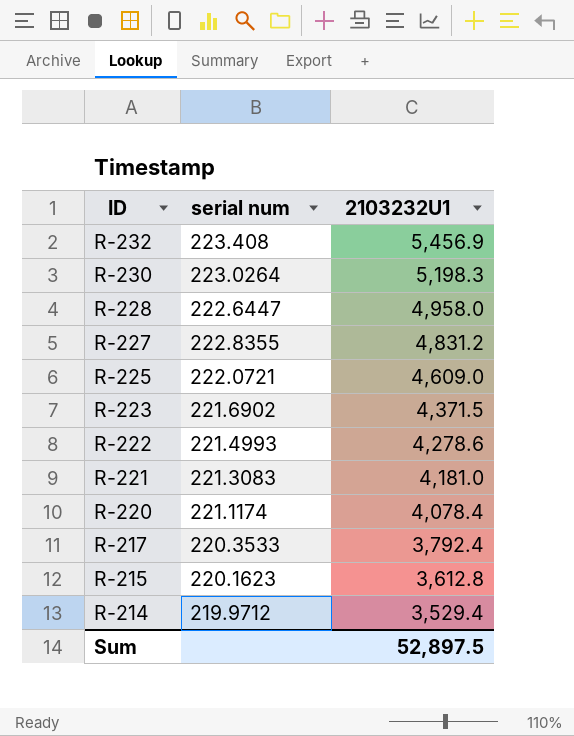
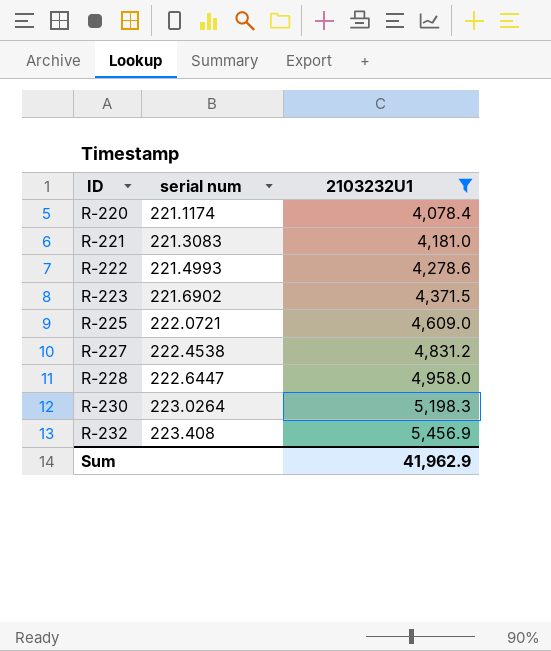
filter: none -> 2103232U1 >= 4,078.4
row order: ID descending -> ID ascending
R-227 | serial num: 222.8355 -> 222.4538
Sum | 2103232U1: 52,897.5 -> 41,962.9

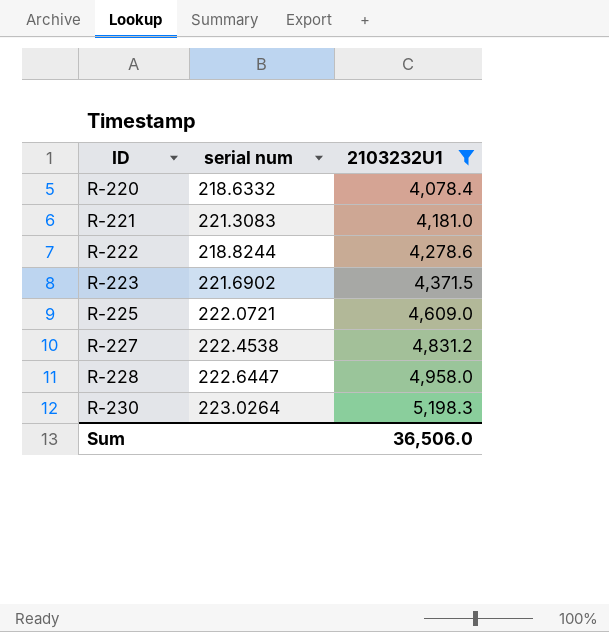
row R-232: 223.408 | 5,456.9 -> none
R-220 | serial num: 221.1174 -> 218.6332
R-222 | serial num: 221.4993 -> 218.8244
Sum | 2103232U1: 41,962.9 -> 36,506.0

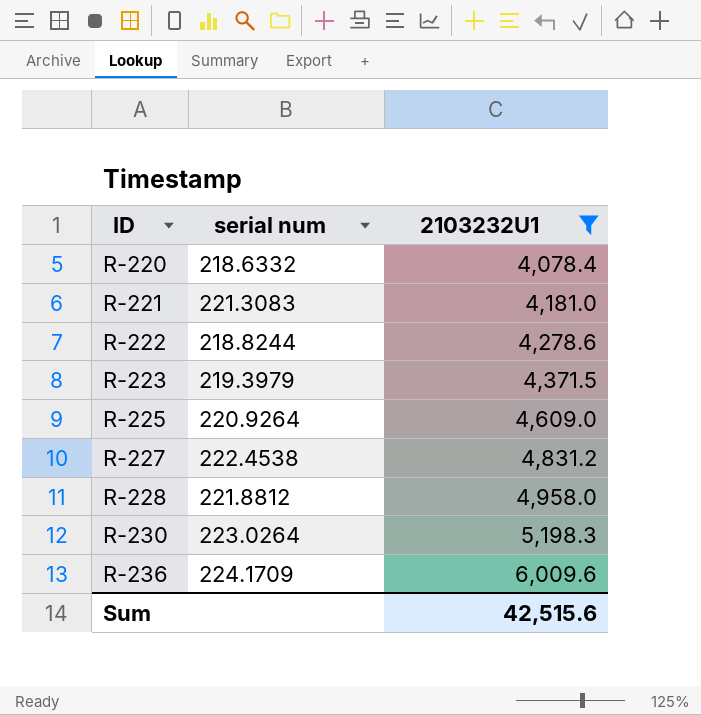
R-223 | serial num: 221.6902 -> 219.3979
R-225 | serial num: 222.0721 -> 220.9264
R-228 | serial num: 222.6447 -> 221.8812
row R-236: none -> 224.1709 | 6,009.6
Sum | 2103232U1: 36,506.0 -> 42,515.6

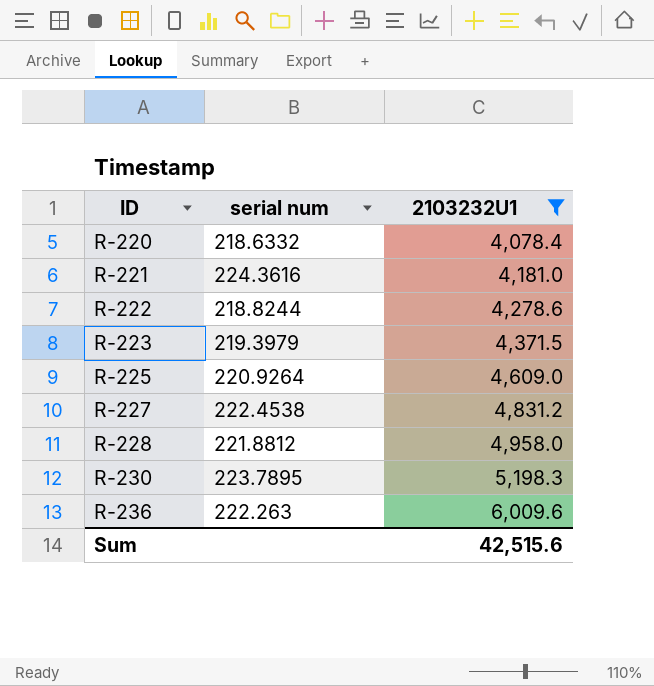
R-221 | serial num: 221.3083 -> 224.3616
R-230 | serial num: 223.0264 -> 223.7895
R-236 | serial num: 224.1709 -> 222.263

